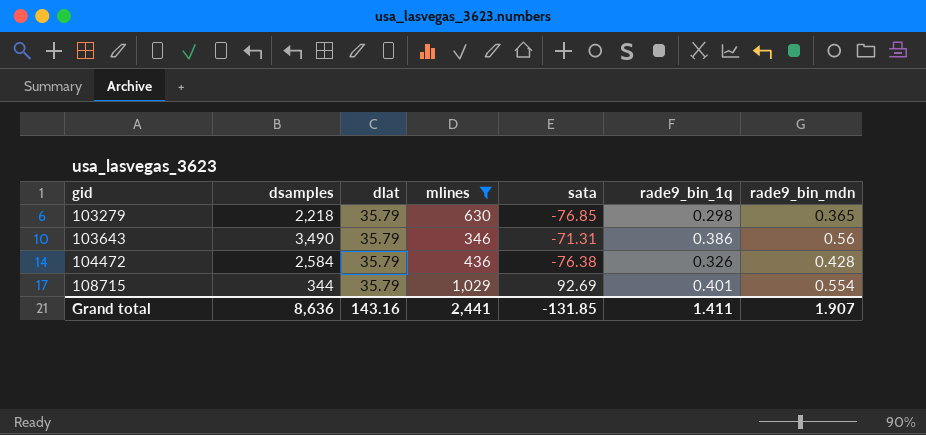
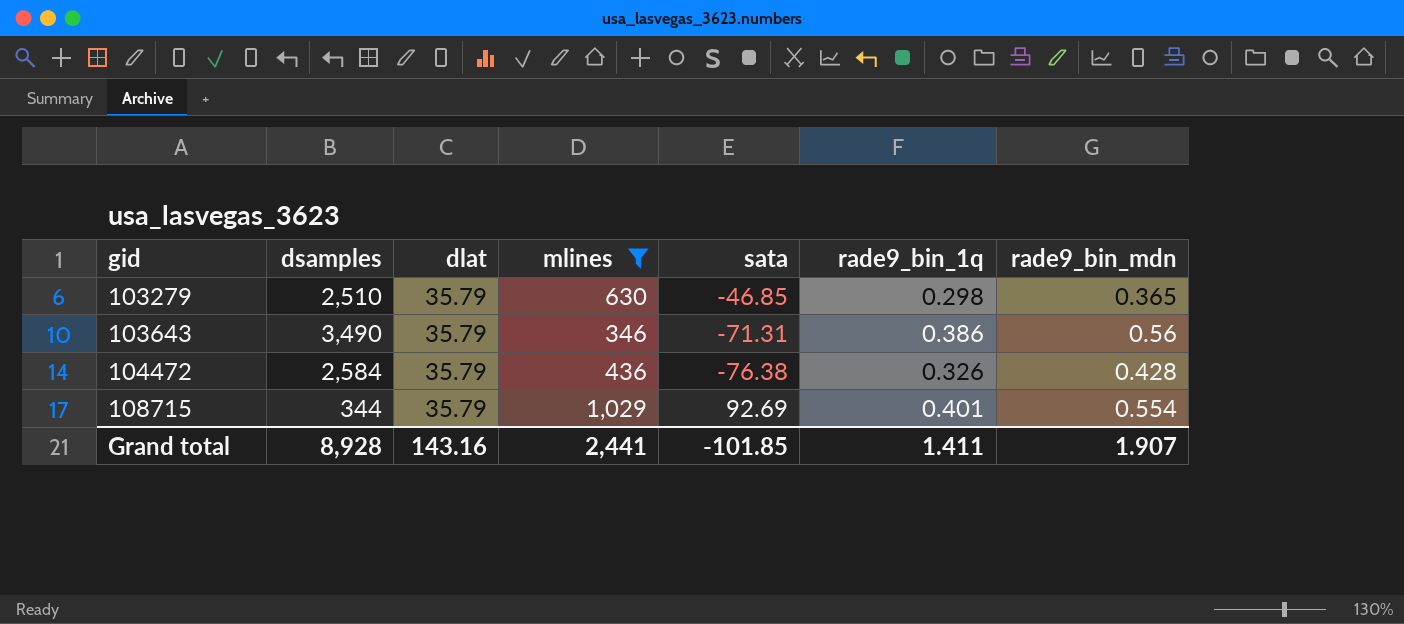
103279 | dsamples: 2,218 -> 2,510
103279 | sata: -76.85 -> -46.85
Grand total | dsamples: 8,636 -> 8,928
Grand total | sata: -131.85 -> -101.85

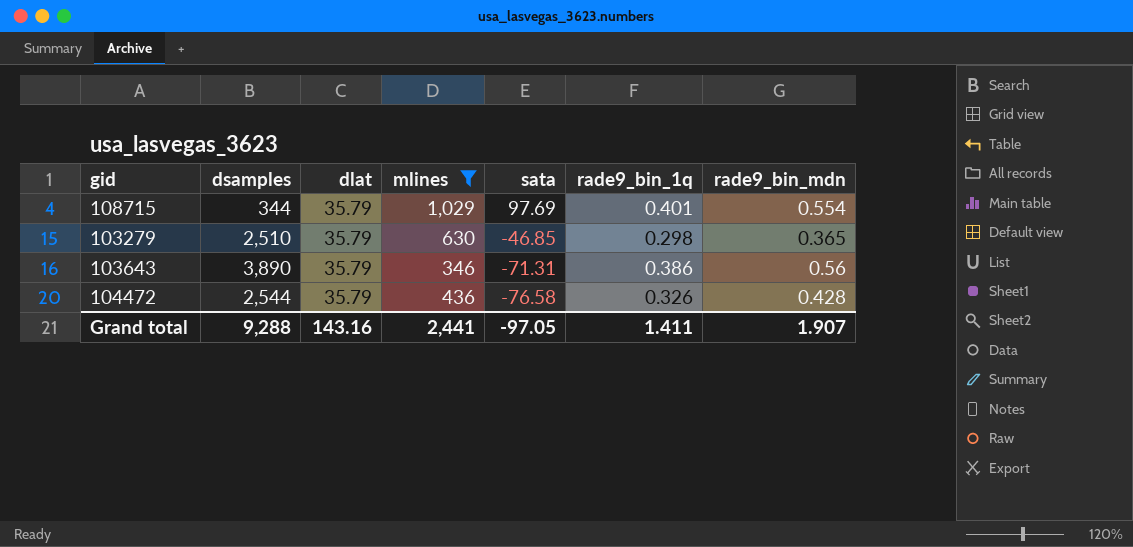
row order: gid ascending -> sata descending
108715 | sata: 92.69 -> 97.69
103643 | dsamples: 3,490 -> 3,890
104472 | dsamples: 2,584 -> 2,544
104472 | sata: -76.38 -> -76.58
Grand total | dsamples: 8,928 -> 9,288
Grand total | sata: -101.85 -> -97.05

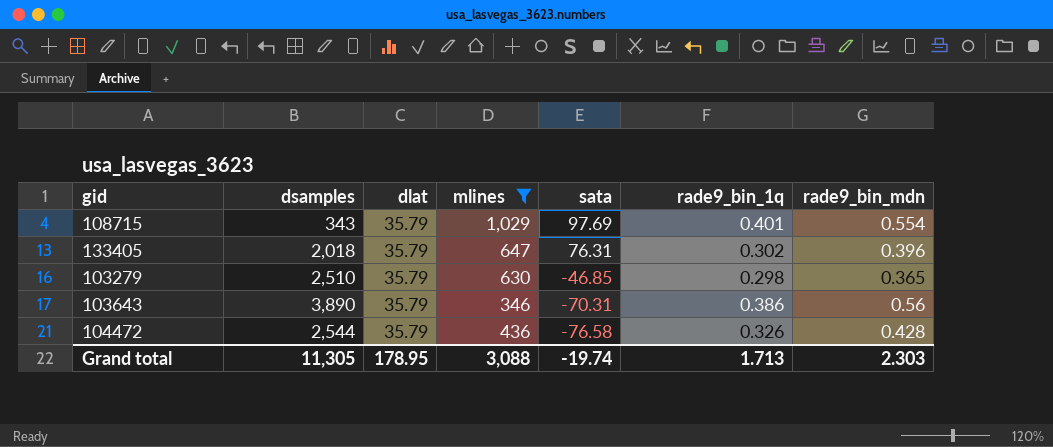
108715 | dsamples: 344 -> 343
row 133405: none -> 2,018 | 35.79 | 647 | 76.31 | 0.302 | 0.396
103643 | sata: -71.31 -> -70.31
Grand total | dsamples: 9,288 -> 11,305
Grand total | dlat: 143.16 -> 178.95
Grand total | mlines: 2,441 -> 3,088
Grand total | sata: -97.05 -> -19.74
Grand total | rade9_bin_1q: 1.411 -> 1.713
Grand total | rade9_bin_mdn: 1.907 -> 2.303

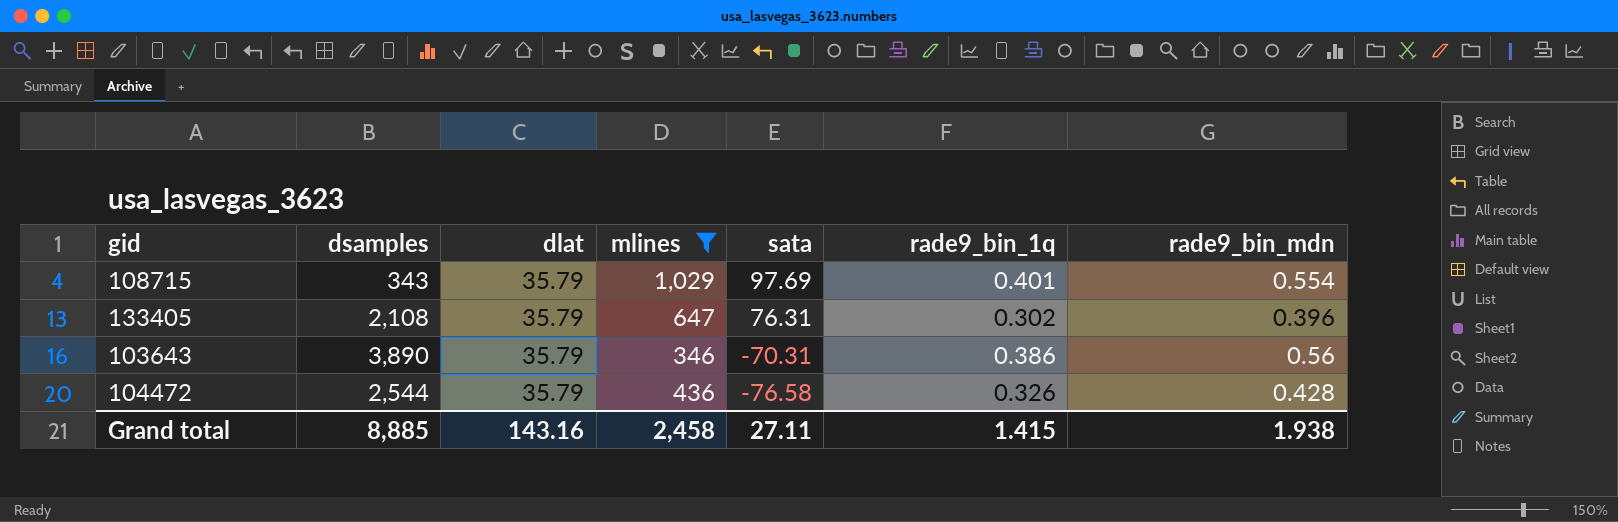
row 103279: 2,510 | 35.79 | 630 | -46.85 | 0.298 | 0.365 -> none
133405 | dsamples: 2,018 -> 2,108
Grand total | dsamples: 11,305 -> 8,885
Grand total | dlat: 178.95 -> 143.16
Grand total | mlines: 3,088 -> 2,458
Grand total | sata: -19.74 -> 27.11
Grand total | rade9_bin_1q: 1.713 -> 1.415
Grand total | rade9_bin_mdn: 2.303 -> 1.938

